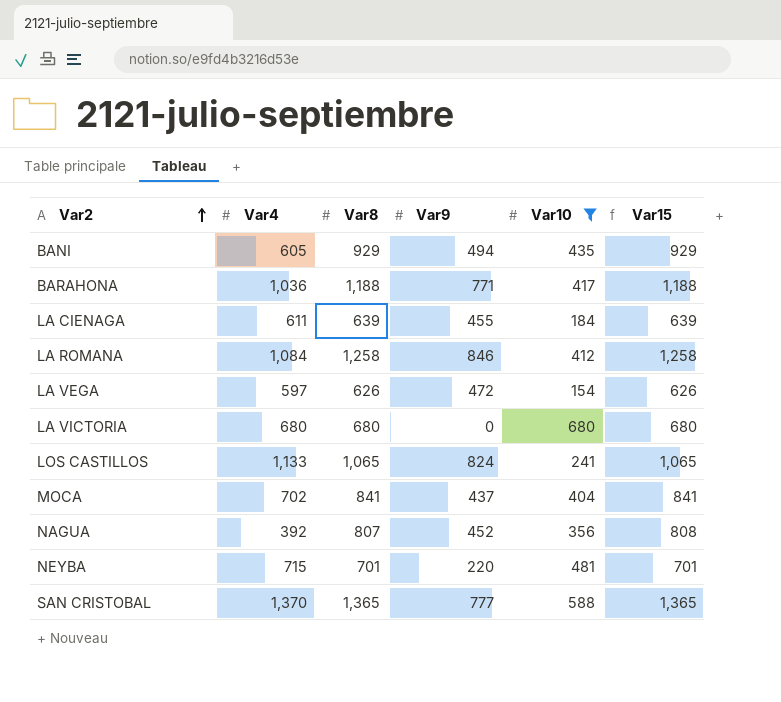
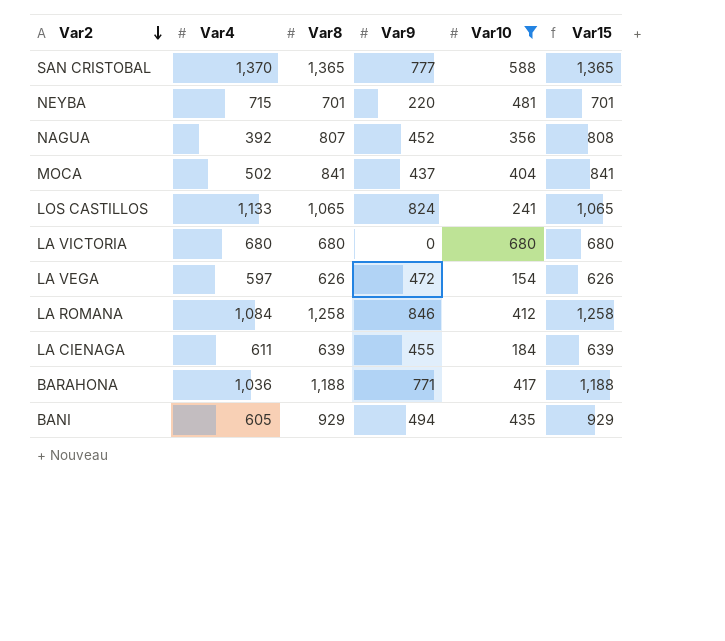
row order: Var2 ascending -> Var2 descending
MOCA | Var4: 702 -> 502

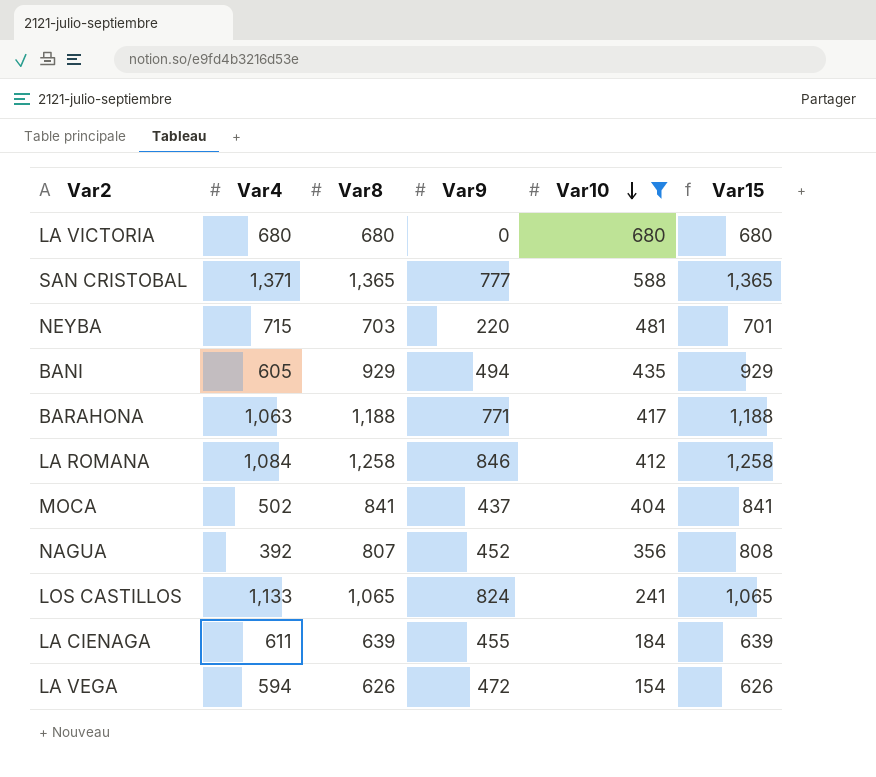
row order: Var2 descending -> Var10 descending
SAN CRISTOBAL | Var4: 1,370 -> 1,371
NEYBA | Var8: 701 -> 703
BARAHONA | Var4: 1,036 -> 1,063
LA VEGA | Var4: 597 -> 594

